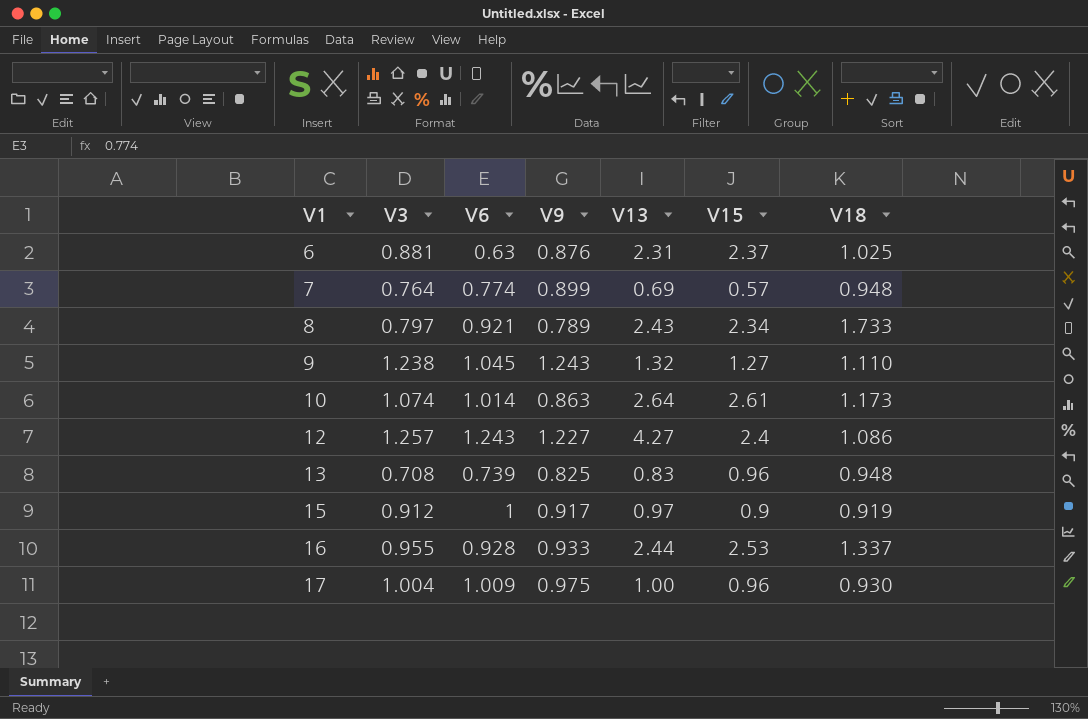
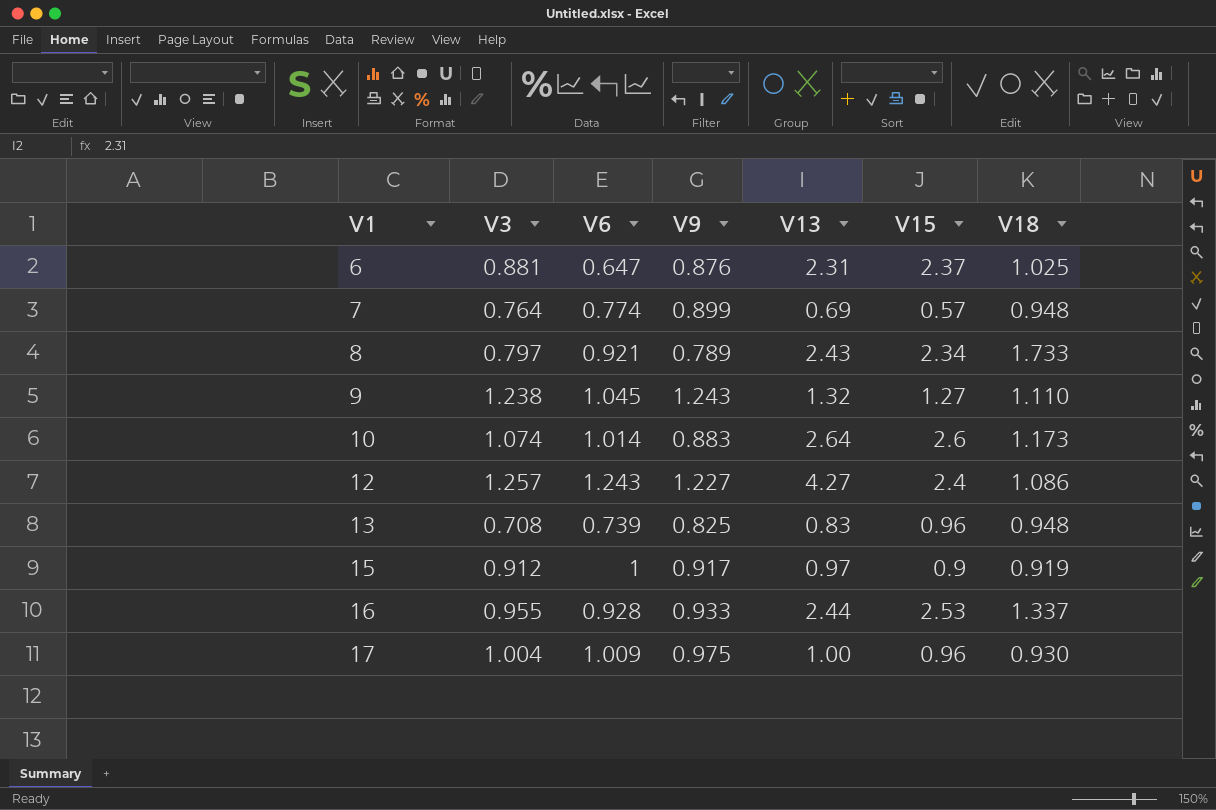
6 | V6: 0.63 -> 0.647
10 | V9: 0.863 -> 0.883
10 | V15: 2.61 -> 2.6

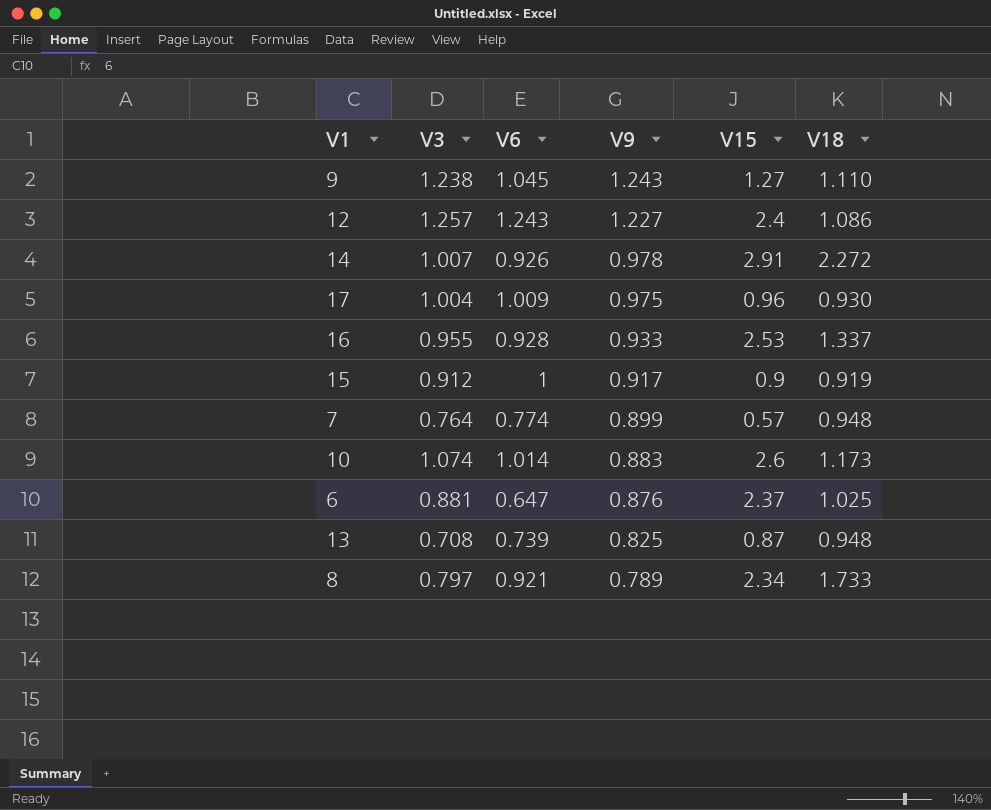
row order: V1 ascending -> V9 descending
column V13 | position: 5 -> none
row 14: none -> 1.007 | 0.926 | 0.978 | 2.91 | 2.272
13 | V15: 0.96 -> 0.87

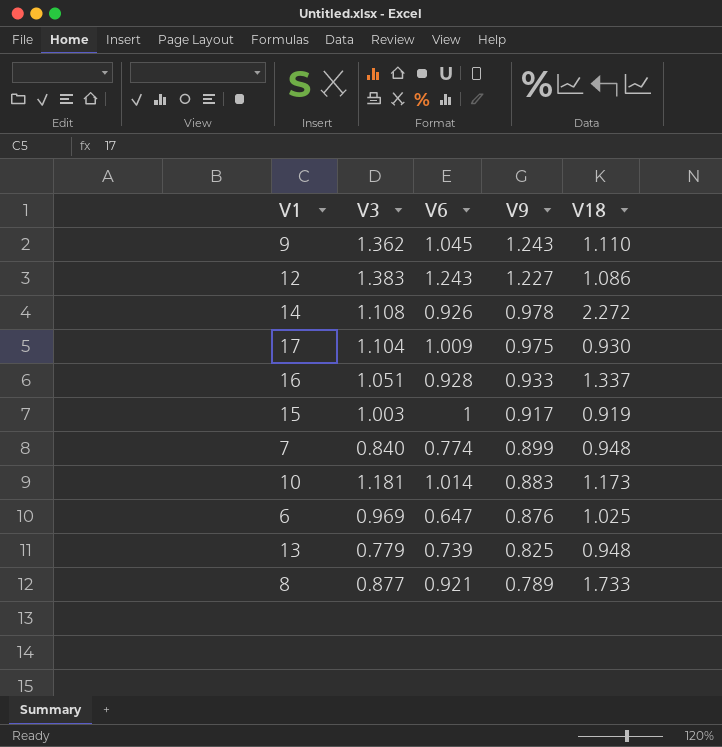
column V15 | position: 5 -> none
9 | V3: 1.238 -> 1.362
12 | V3: 1.257 -> 1.383
14 | V3: 1.007 -> 1.108
17 | V3: 1.004 -> 1.104
16 | V3: 0.955 -> 1.051
15 | V3: 0.912 -> 1.003
7 | V3: 0.764 -> 0.840
10 | V3: 1.074 -> 1.181
6 | V3: 0.881 -> 0.969
13 | V3: 0.708 -> 0.779
8 | V3: 0.797 -> 0.877

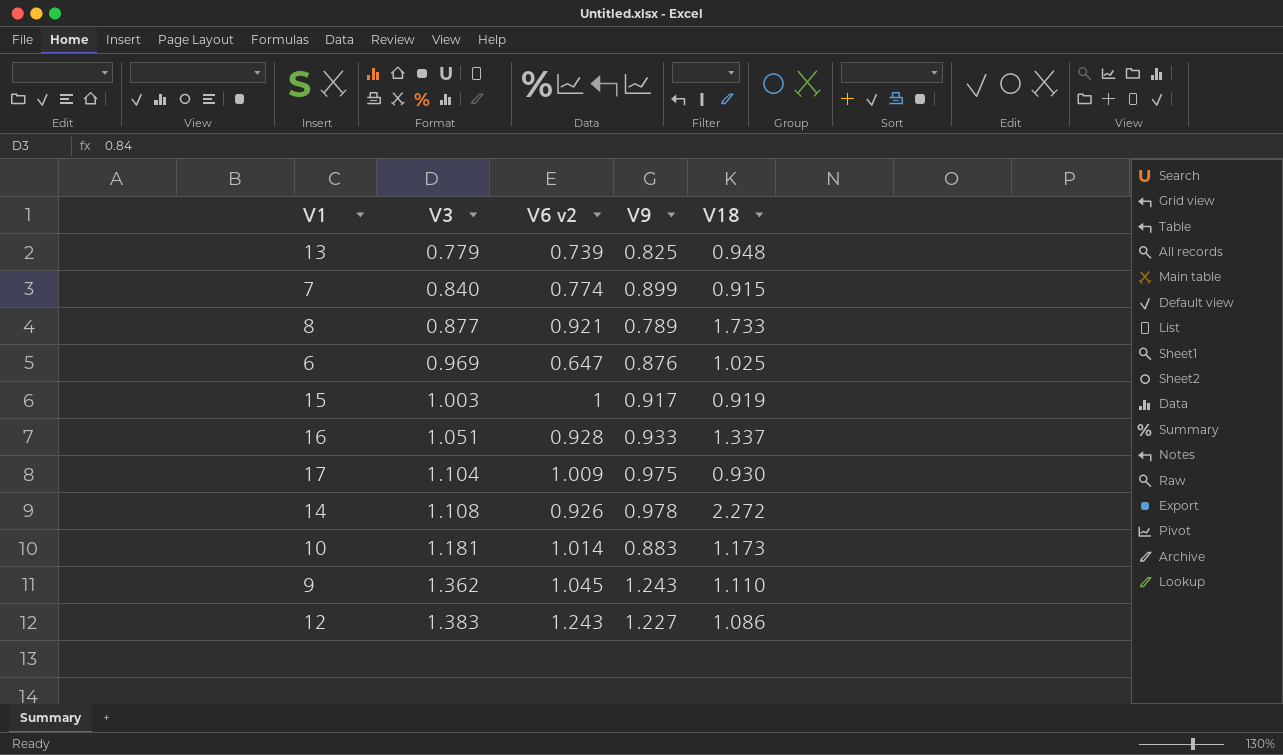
row order: V9 descending -> V3 ascending
column name: V6 -> V6 v2
7 | V18: 0.948 -> 0.915

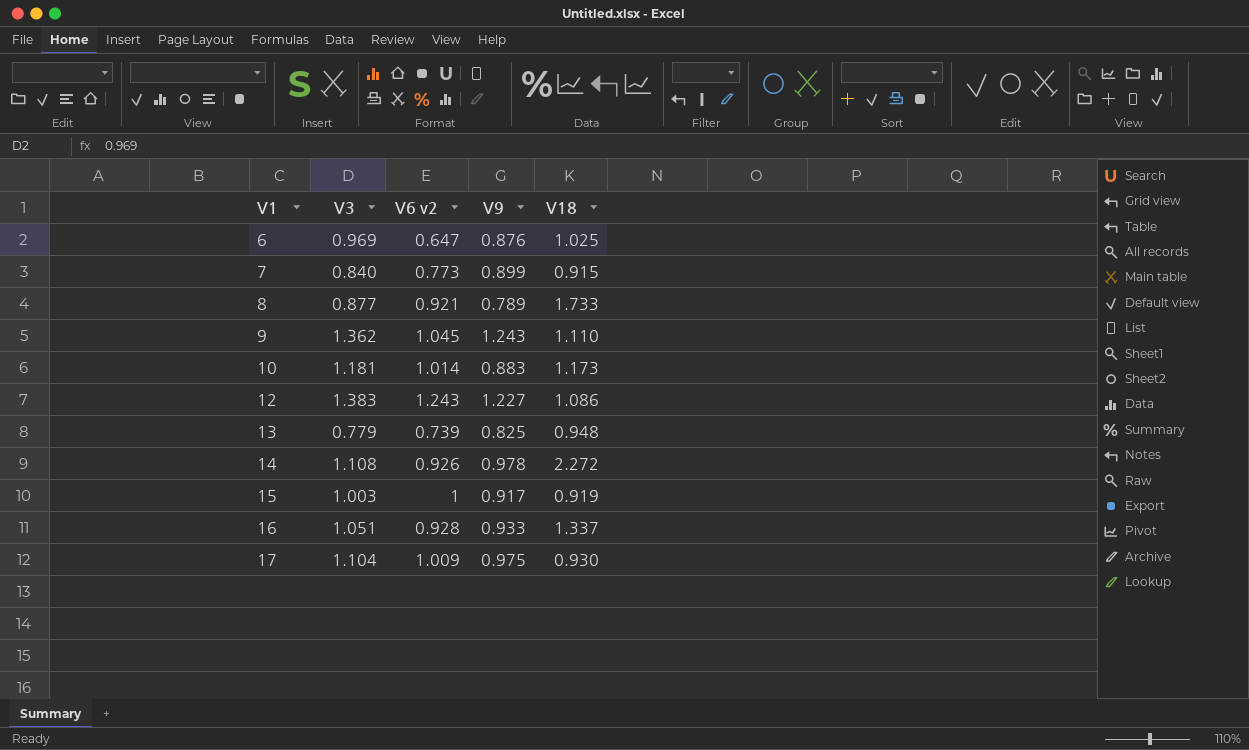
row order: V3 ascending -> V1 ascending
7 | V6 v2: 0.774 -> 0.773

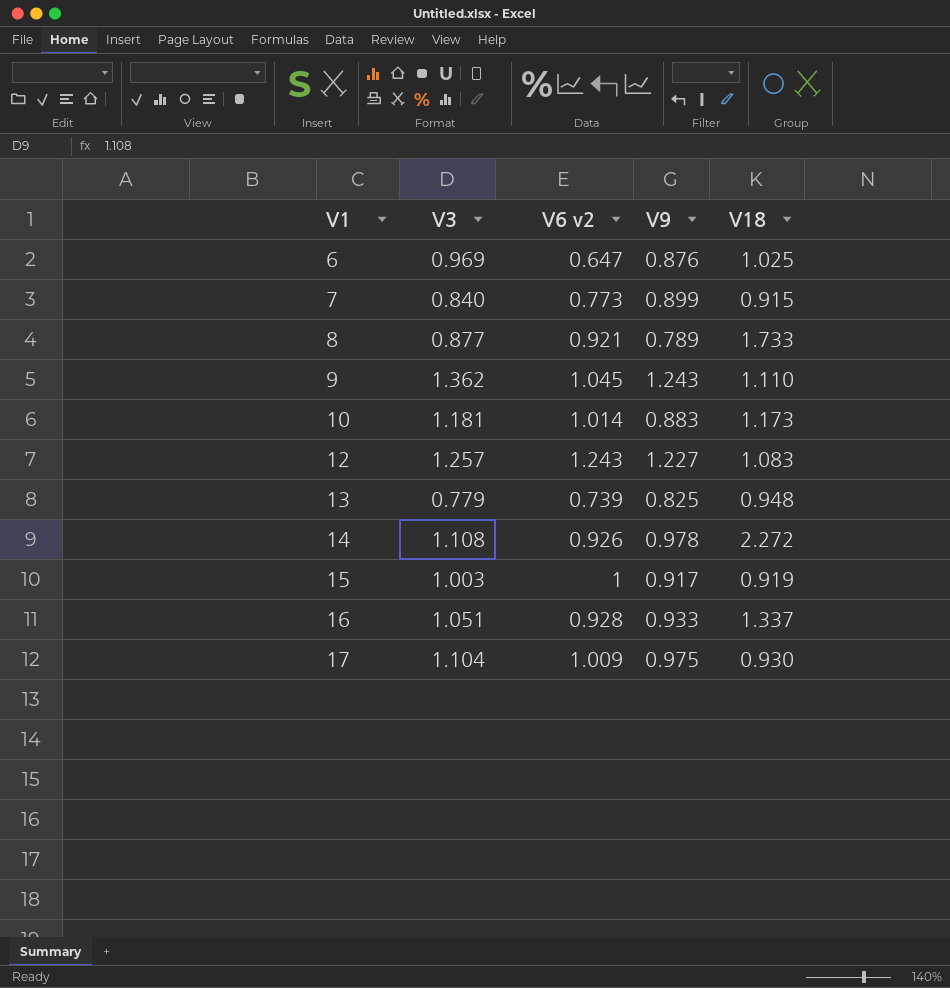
12 | V3: 1.383 -> 1.257
12 | V18: 1.086 -> 1.083

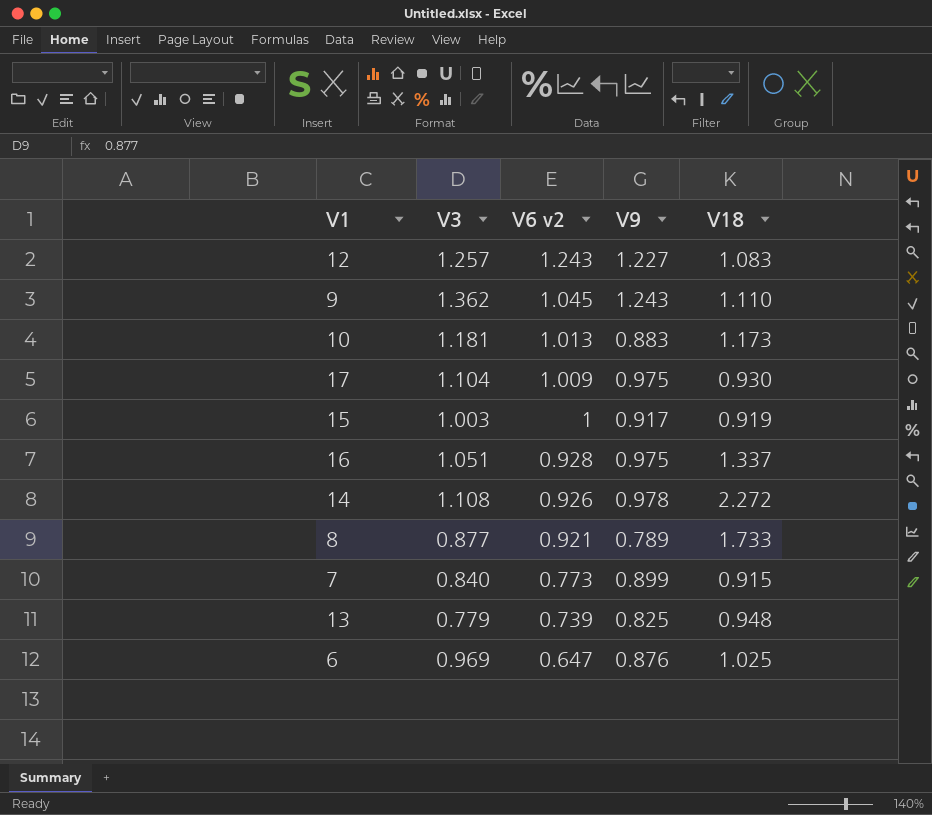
row order: V1 ascending -> V6 v2 descending
10 | V6 v2: 1.014 -> 1.013
16 | V9: 0.933 -> 0.975

